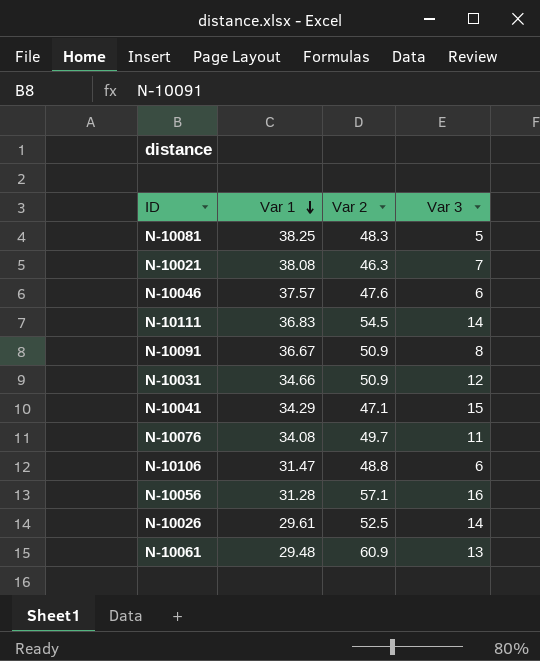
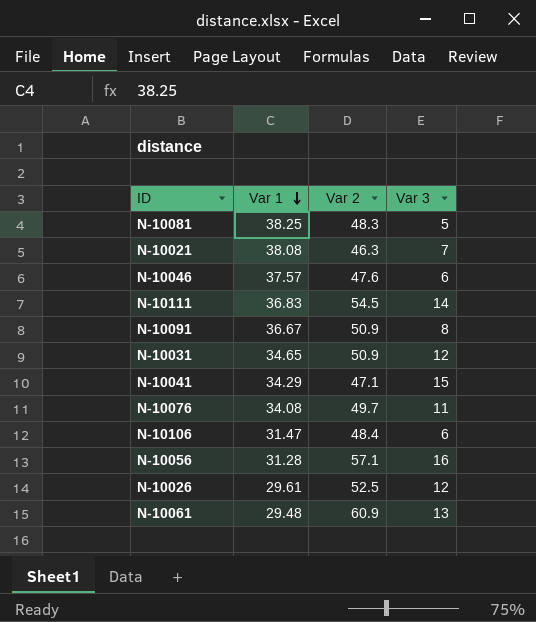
N-10031 | Var 1: 34.66 -> 34.65
N-10106 | Var 2: 48.8 -> 48.4
N-10026 | Var 3: 14 -> 12

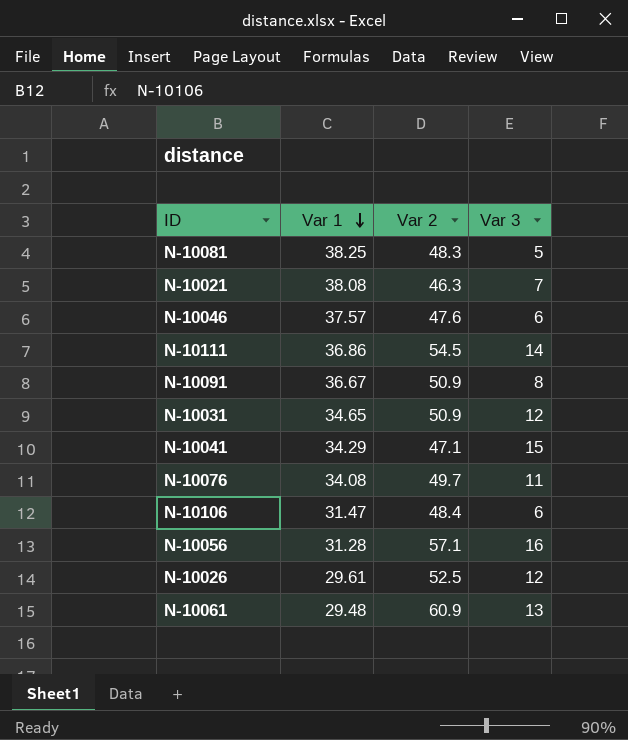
N-10111 | Var 1: 36.83 -> 36.86

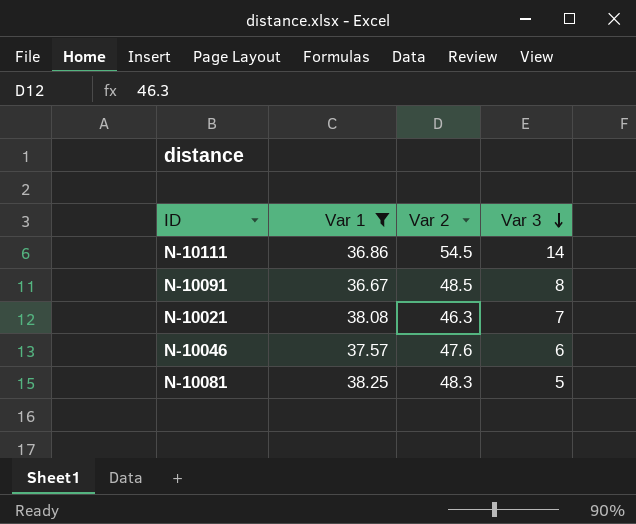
filter: none -> Var 1 >= 36.67
row order: Var 1 descending -> Var 3 descending
N-10091 | Var 2: 50.9 -> 48.5

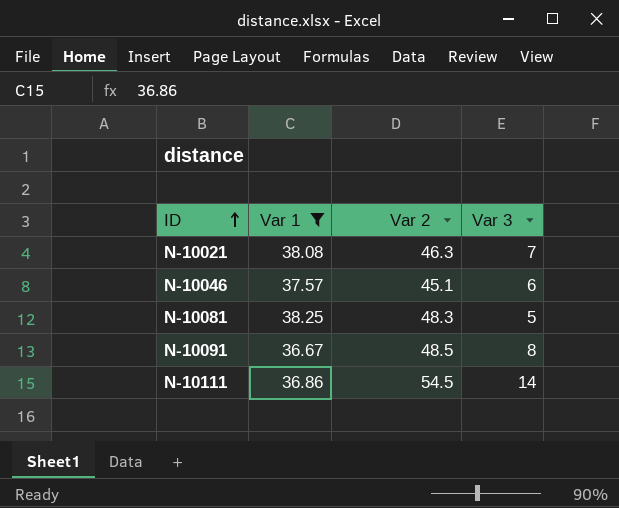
row order: Var 3 descending -> ID ascending
N-10046 | Var 2: 47.6 -> 45.1

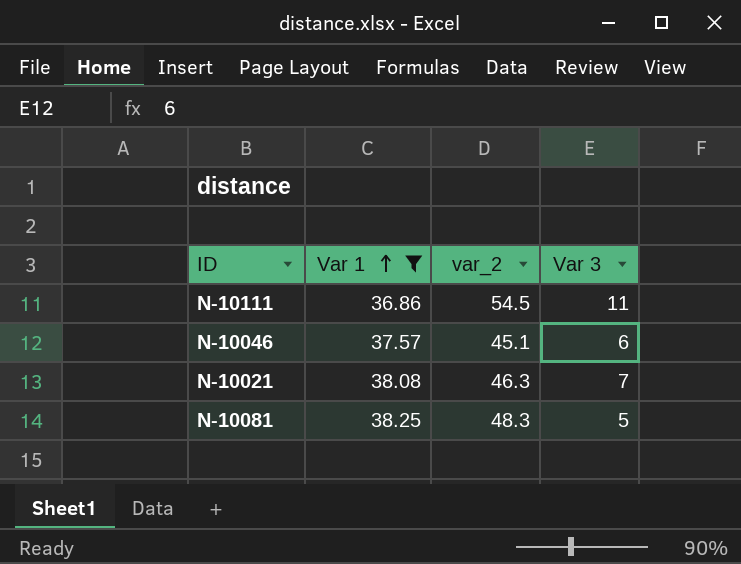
row order: ID ascending -> Var 1 ascending
column name: Var 2 -> var_2
row N-10091: 36.67 | 48.5 | 8 -> none
N-10111 | Var 3: 14 -> 11

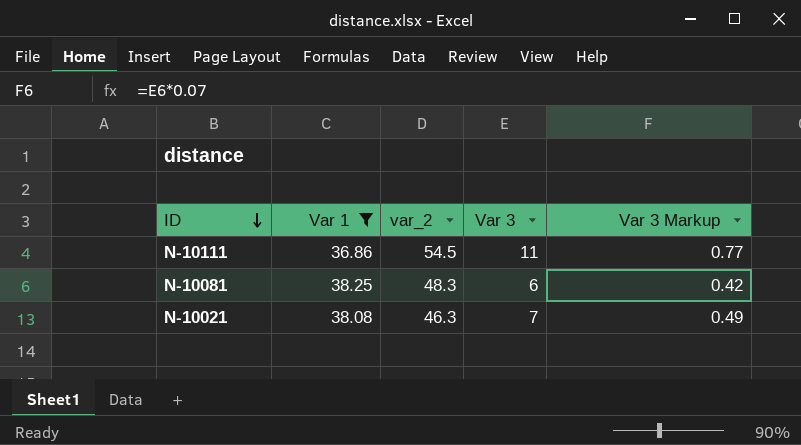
row order: Var 1 ascending -> ID descending
column Var 3 Markup | formula: none -> [Var 3] * 0.07
row N-10046: 37.57 | 45.1 | 6 -> none
N-10081 | Var 3: 5 -> 6

